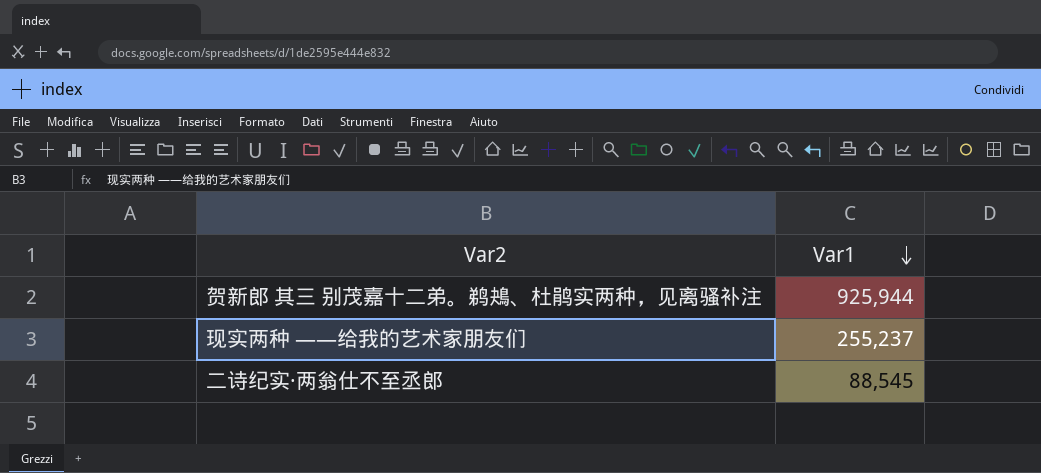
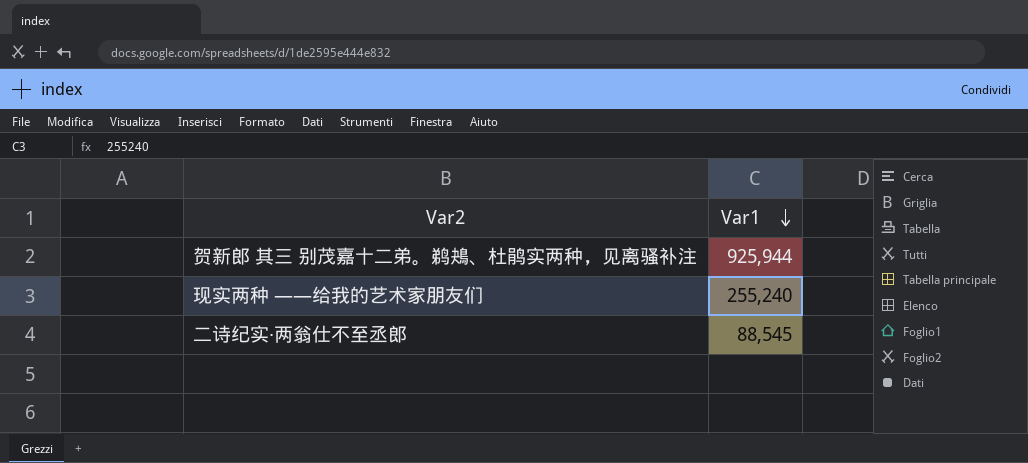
现实两种 ——给我的艺术家朋友们 | Var1: 255,237 -> 255,240

